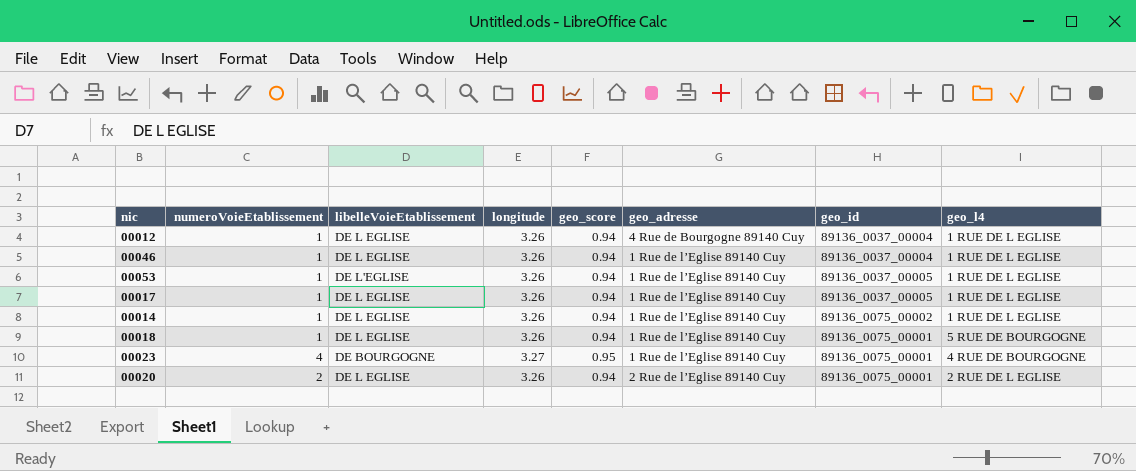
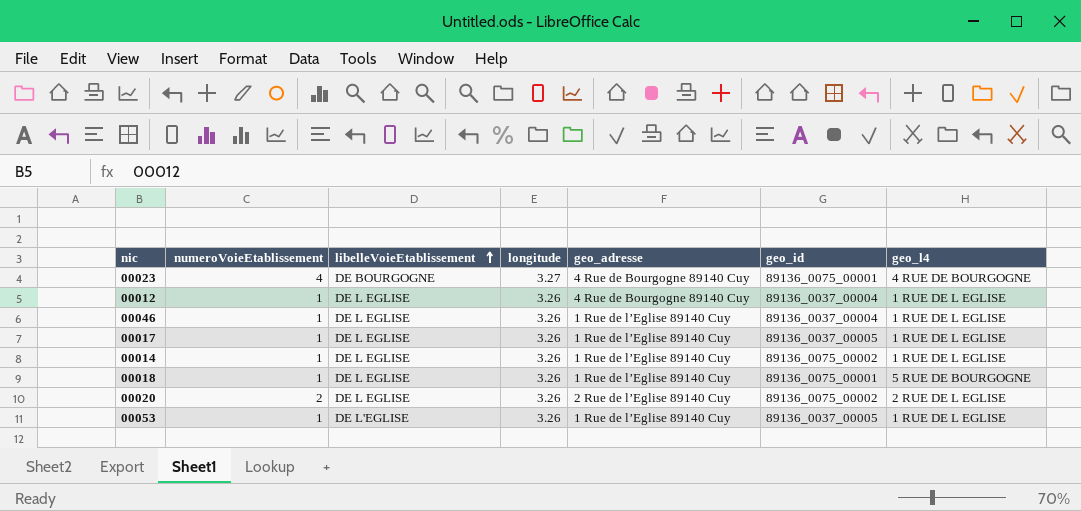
row order: none -> libelleVoieEtablissement ascending
column geo_score | position: 5 -> none
00023 | geo_adresse: 1 Rue de l’Eglise 89140 Cuy -> 4 Rue de Bourgogne 89140 Cuy
00020 | geo_id: 89136_0075_00001 -> 89136_0075_00002

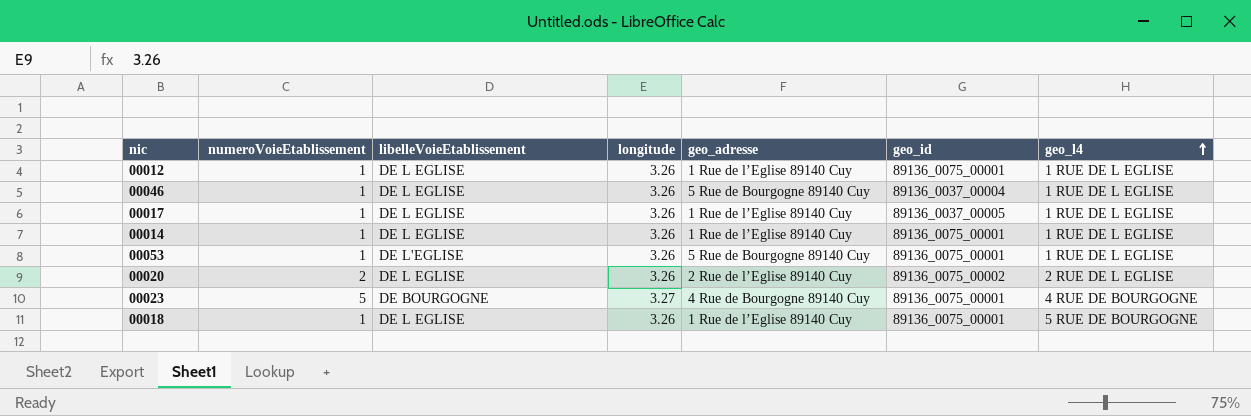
row order: libelleVoieEtablissement ascending -> geo_l4 ascending
00012 | geo_adresse: 4 Rue de Bourgogne 89140 Cuy -> 1 Rue de l’Eglise 89140 Cuy
00012 | geo_id: 89136_0037_00004 -> 89136_0075_00001
00046 | geo_adresse: 1 Rue de l’Eglise 89140 Cuy -> 5 Rue de Bourgogne 89140 Cuy
00014 | geo_id: 89136_0075_00002 -> 89136_0075_00001
00053 | geo_adresse: 1 Rue de l’Eglise 89140 Cuy -> 5 Rue de Bourgogne 89140 Cuy
00053 | geo_id: 89136_0037_00005 -> 89136_0075_00001
00023 | numeroVoieEtablissement: 4 -> 5

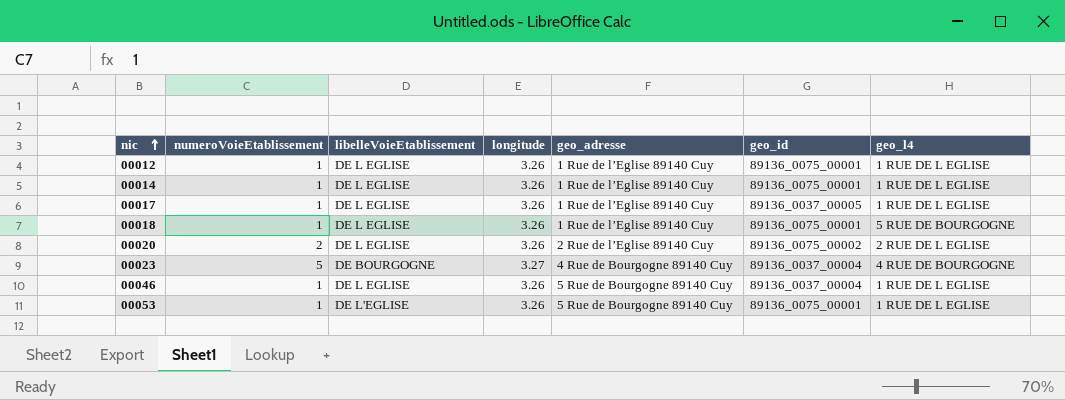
row order: geo_l4 ascending -> nic ascending
00023 | geo_id: 89136_0075_00001 -> 89136_0037_00004

